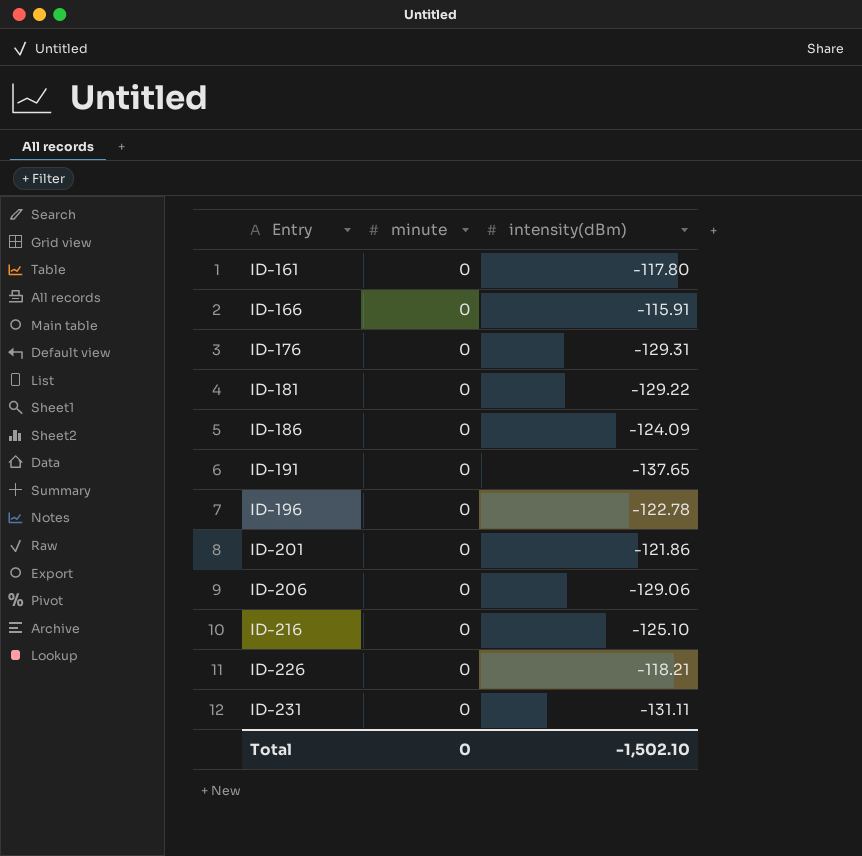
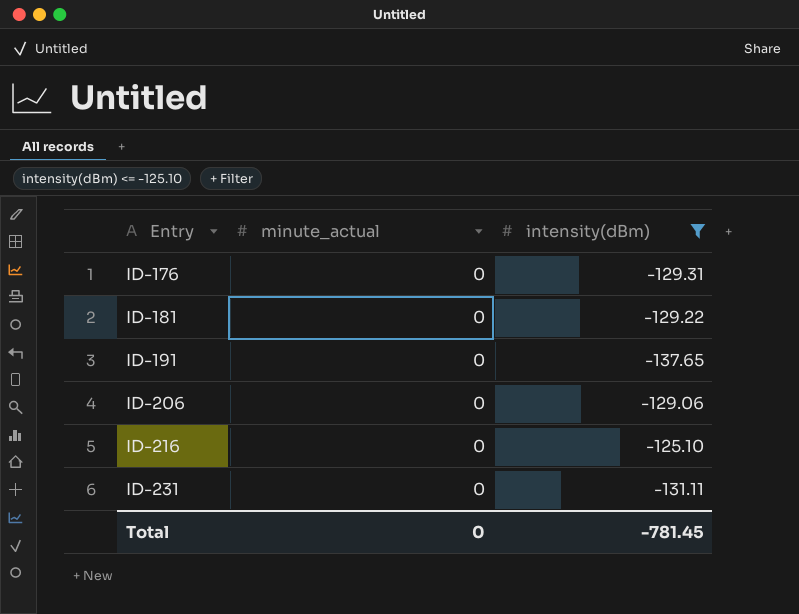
filter: none -> intensity(dBm) <= -125.10
column name: minute -> minute_actual
Total | intensity(dBm): -1,502.10 -> -781.45

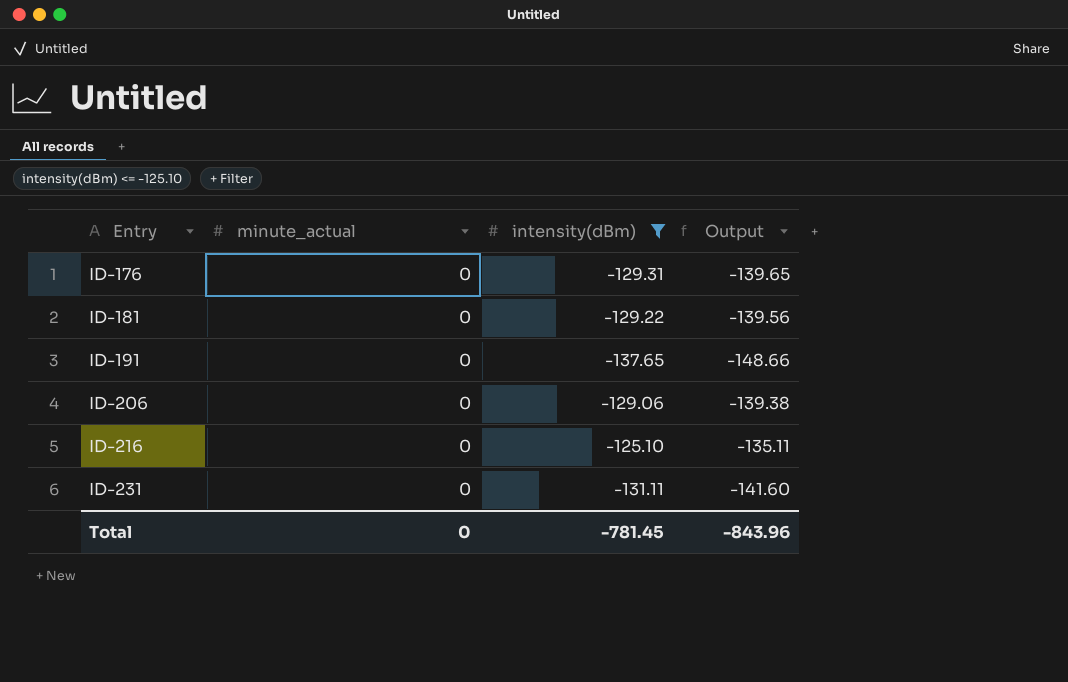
column Output | formula: none -> [intensity(dBm)] * 1.08

